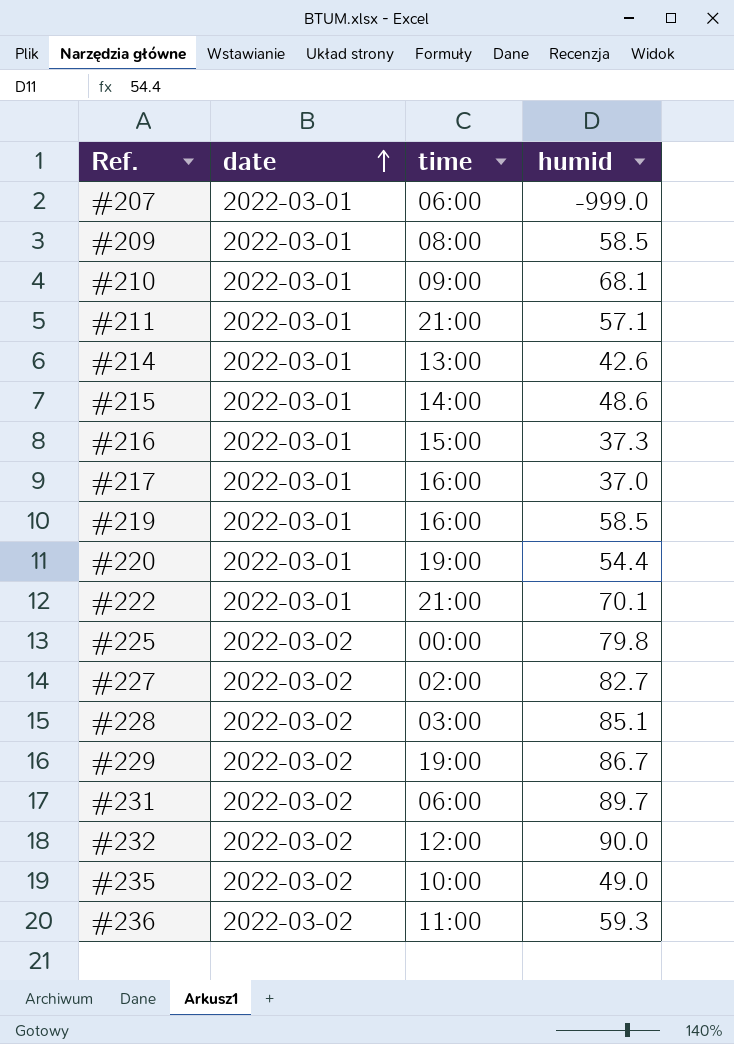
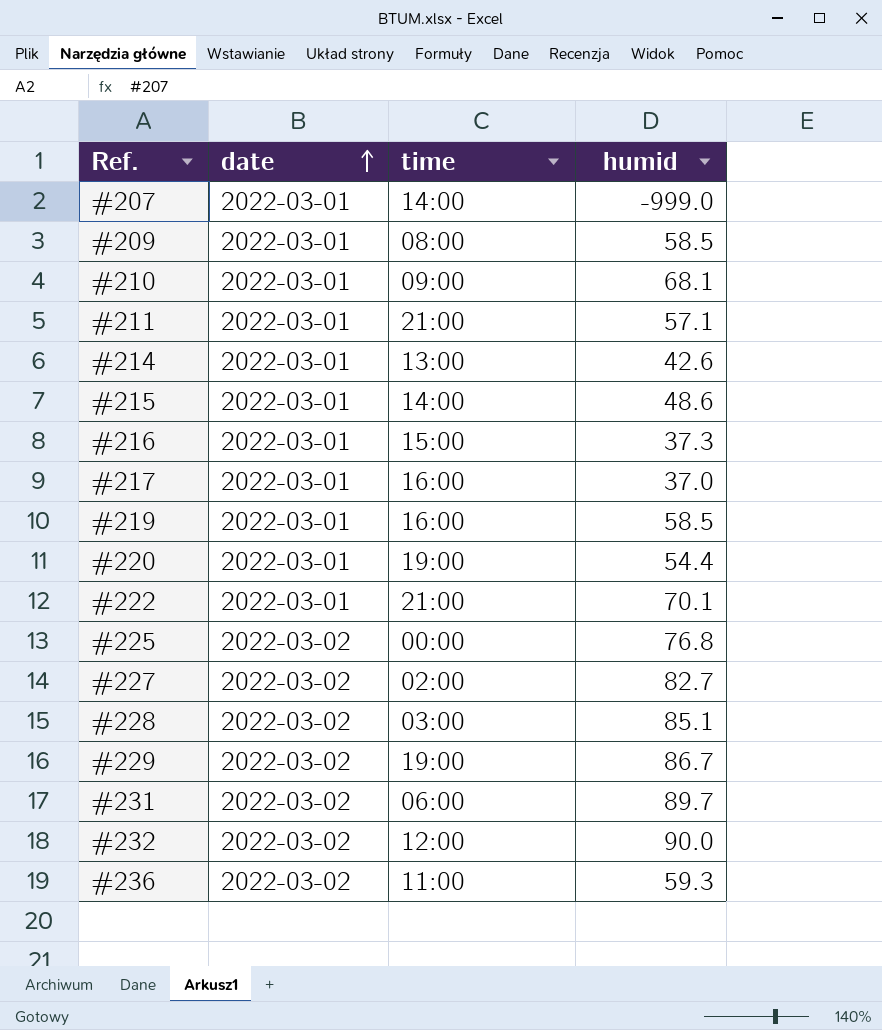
row #235: 2022-03-02 | 10:00 | 49.0 -> none
#207 | time: 06:00 -> 14:00
#225 | humid: 79.8 -> 76.8

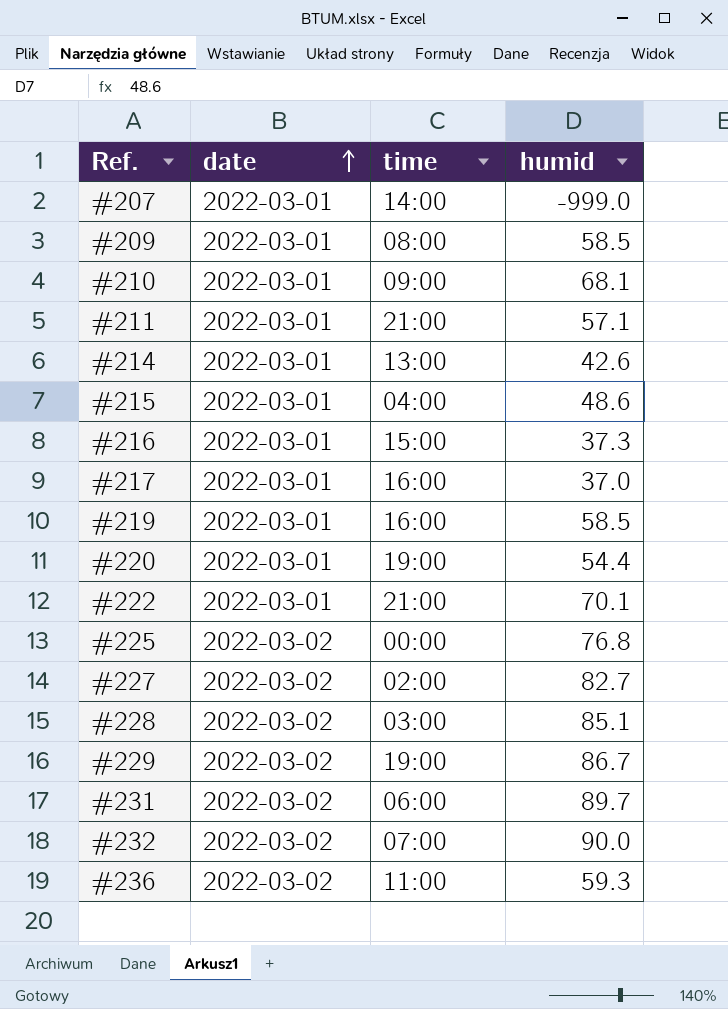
#215 | time: 14:00 -> 04:00
#232 | time: 12:00 -> 07:00

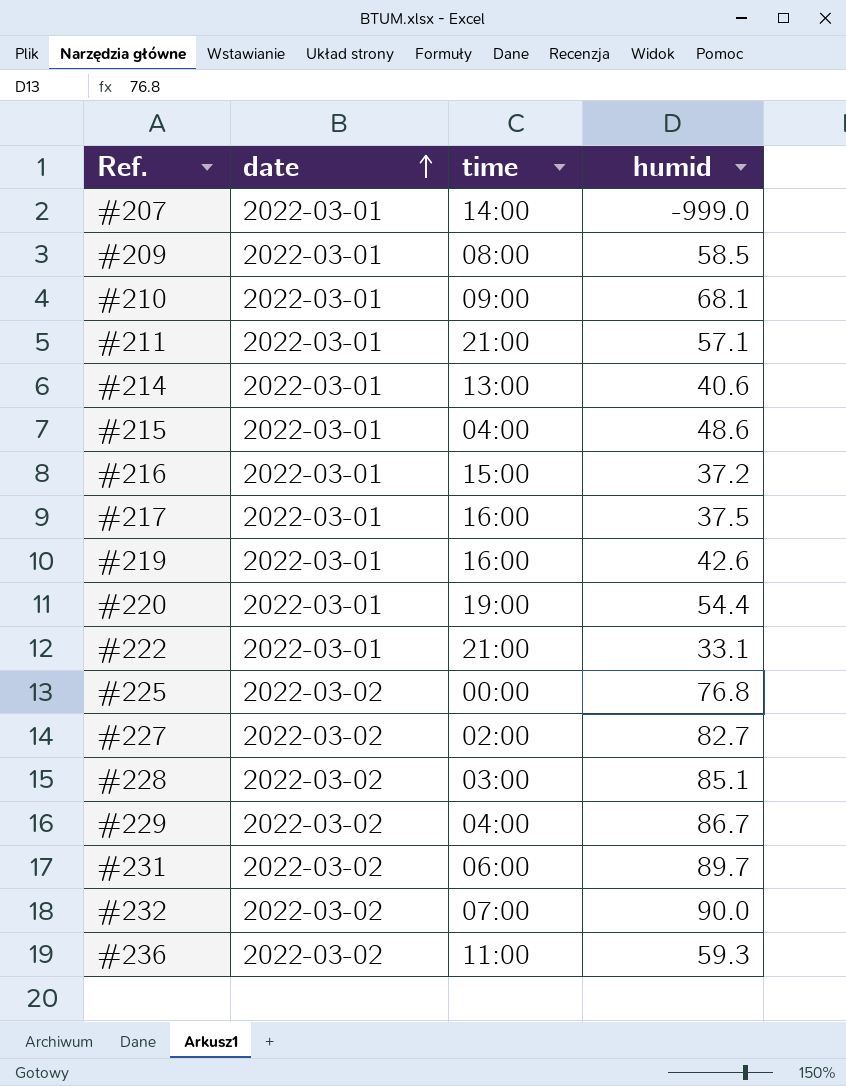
#214 | humid: 42.6 -> 40.6
#216 | humid: 37.3 -> 37.2
#217 | humid: 37.0 -> 37.5
#219 | humid: 58.5 -> 42.6
#222 | humid: 70.1 -> 33.1
#229 | time: 19:00 -> 04:00

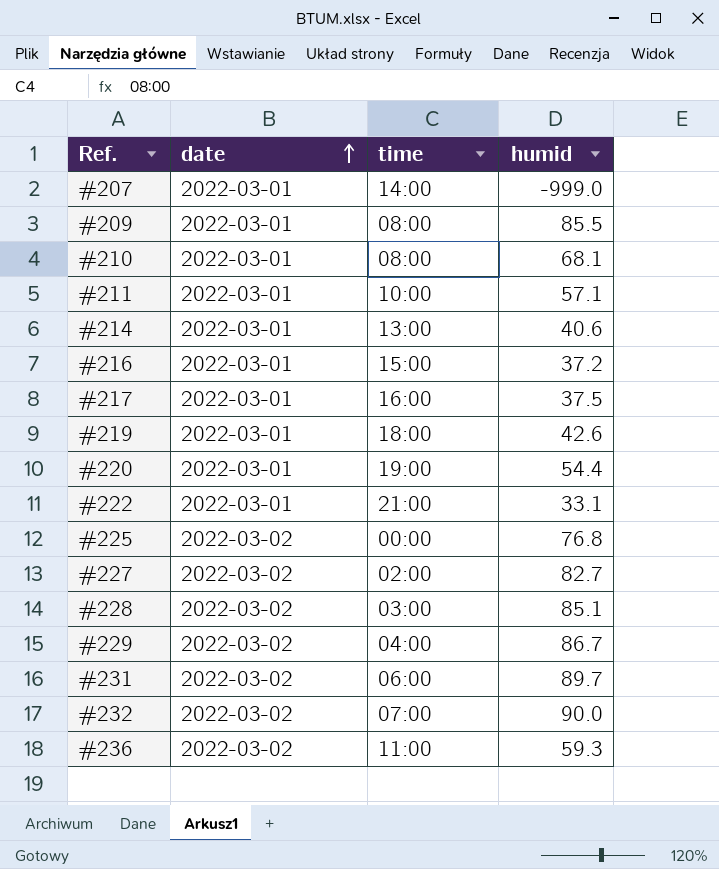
row #215: 2022-03-01 | 04:00 | 48.6 -> none
#209 | humid: 58.5 -> 85.5
#210 | time: 09:00 -> 08:00
#211 | time: 21:00 -> 10:00
#219 | time: 16:00 -> 18:00

